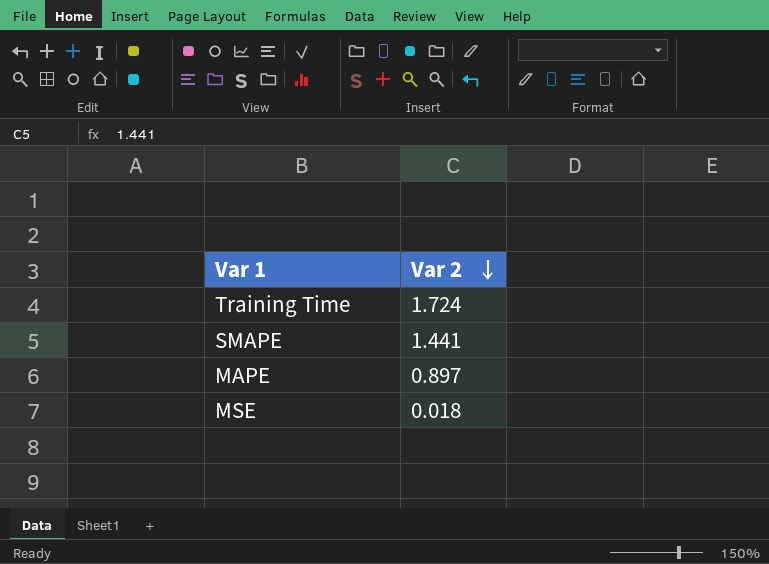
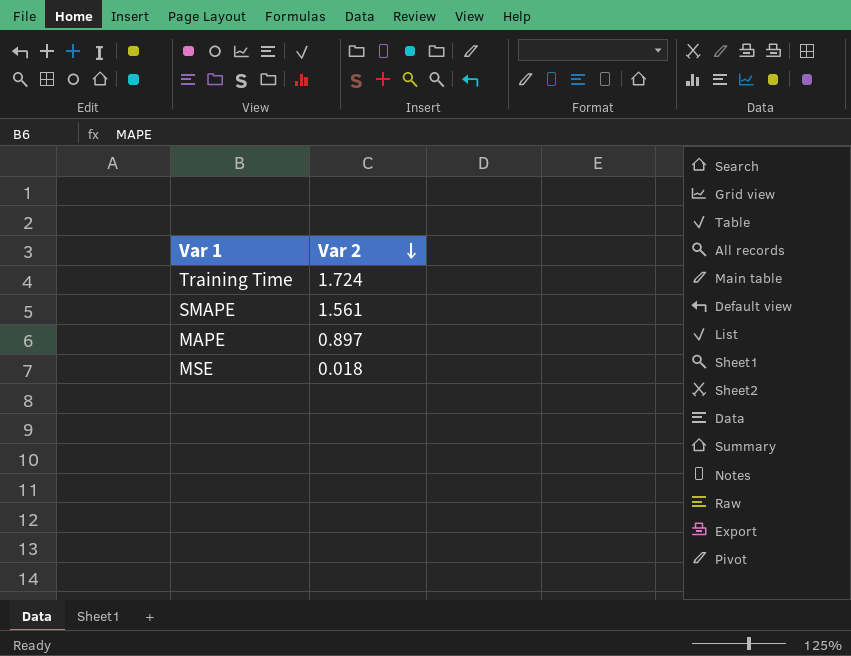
SMAPE | Var 2: 1.441 -> 1.561

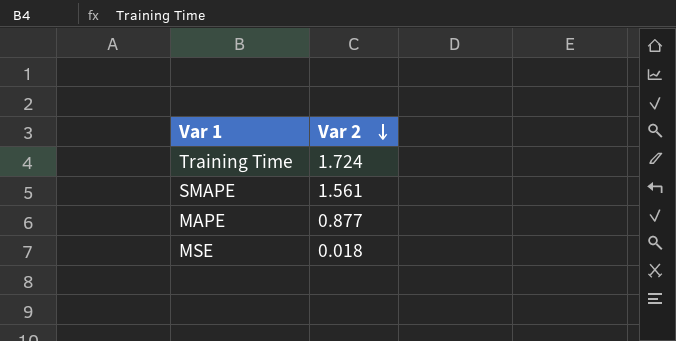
MAPE | Var 2: 0.897 -> 0.877

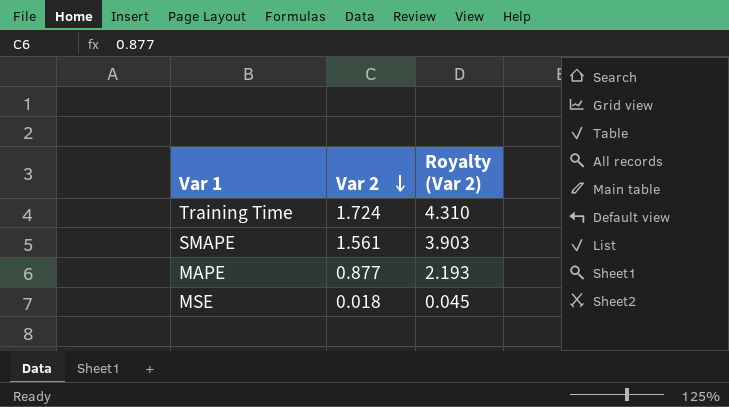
column Royalty (Var 2) | formula: none -> [Var 2] * 2.5

